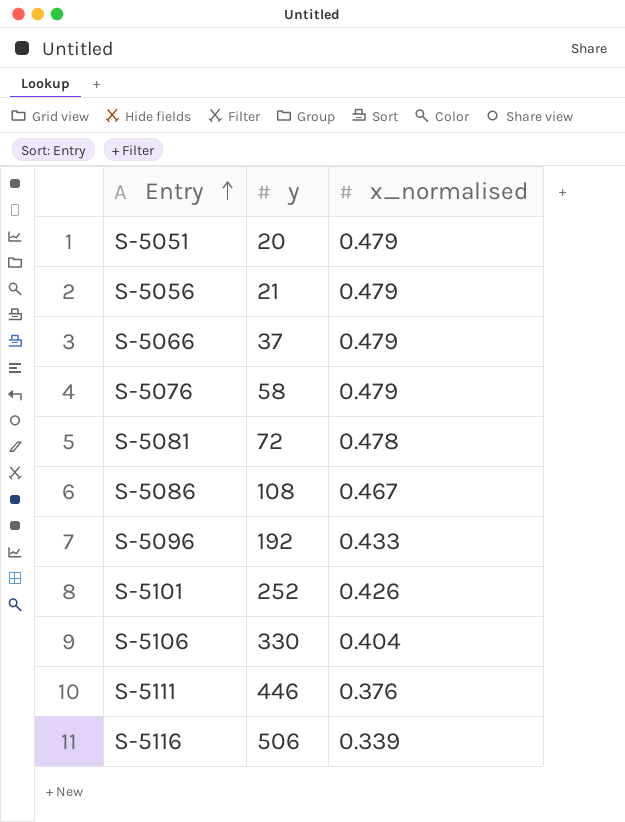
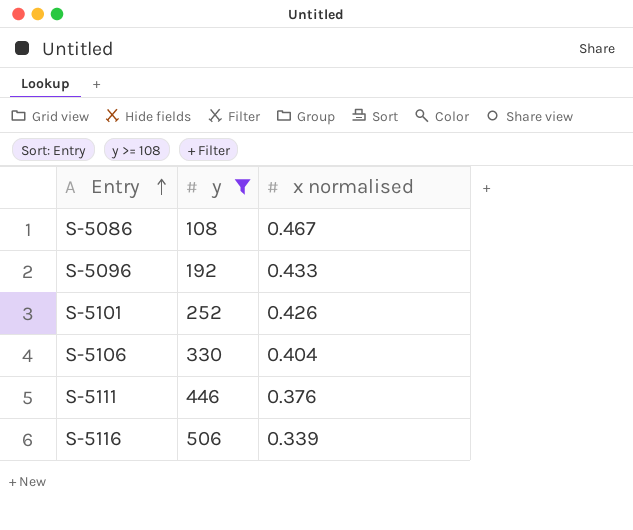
filter: none -> y >= 108
column name: x_normalised -> x normalised

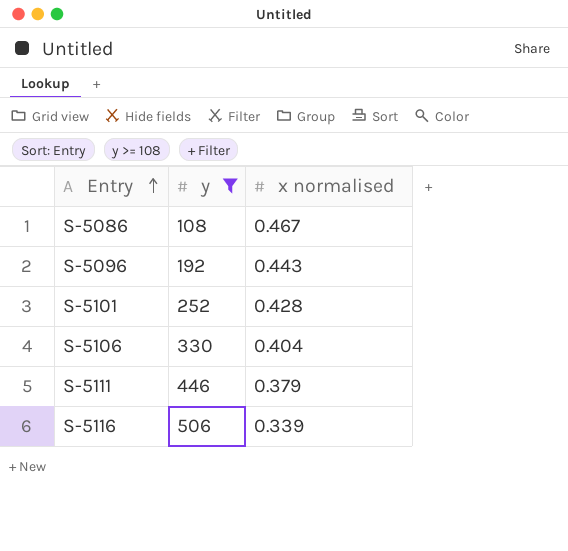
S-5096 | x normalised: 0.433 -> 0.443
S-5101 | x normalised: 0.426 -> 0.428
S-5111 | x normalised: 0.376 -> 0.379

